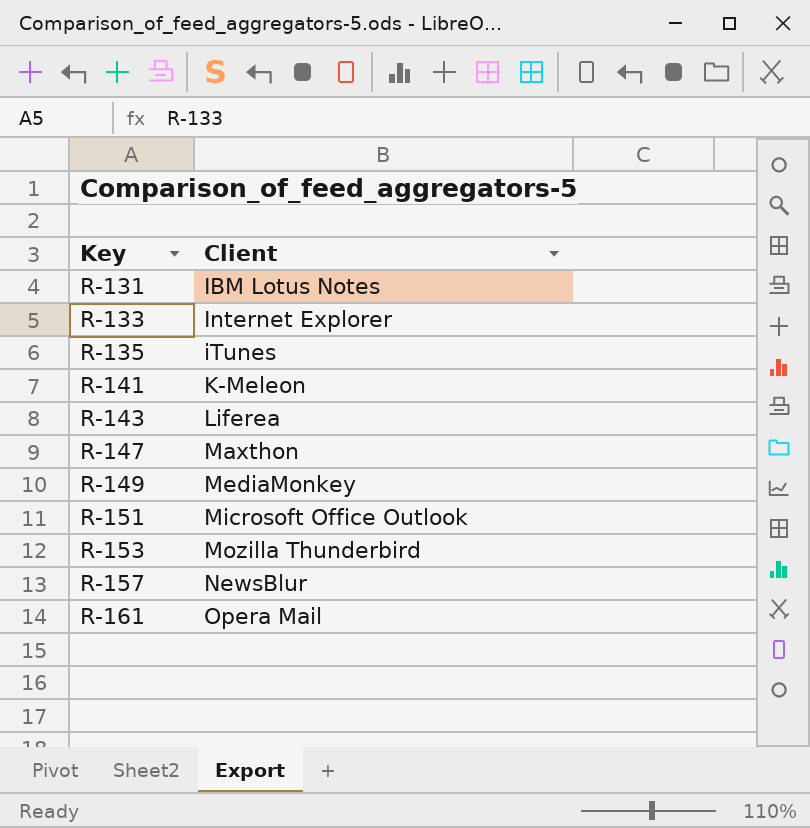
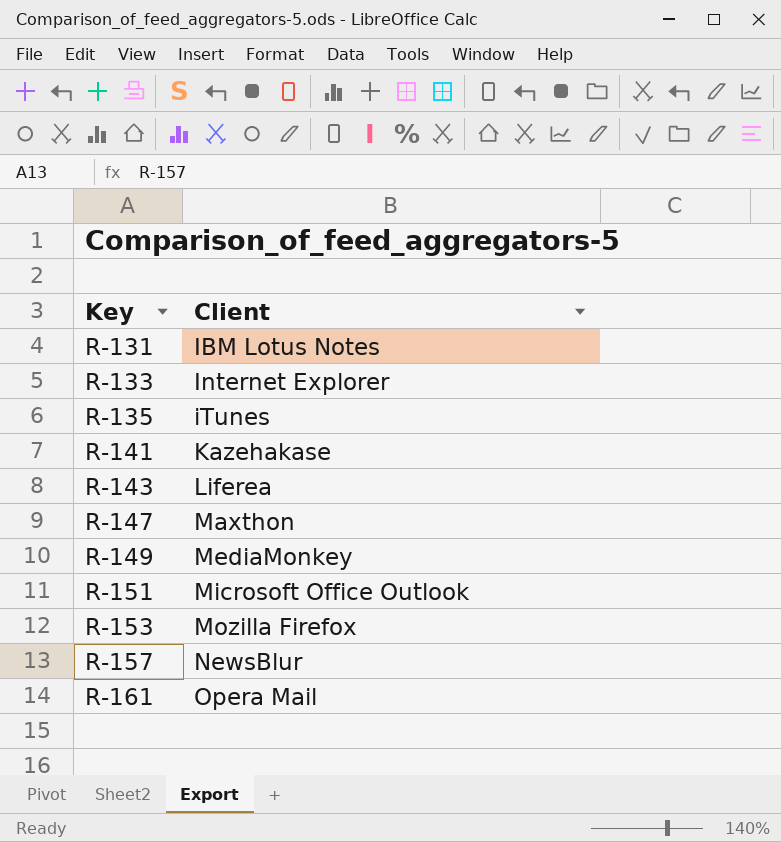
R-141 | Client: K-Meleon -> Kazehakase
R-153 | Client: Mozilla Thunderbird -> Mozilla Firefox

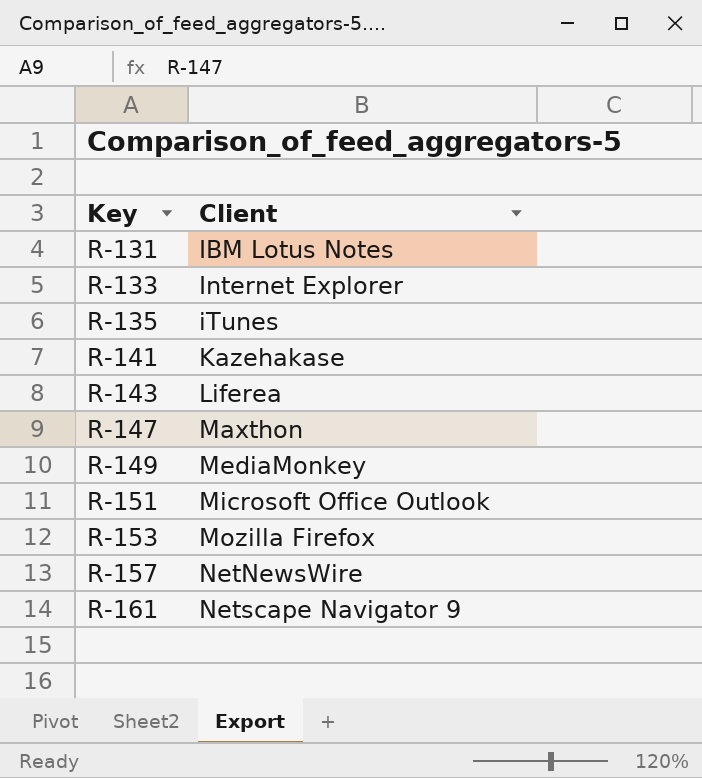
R-157 | Client: NewsBlur -> NetNewsWire
R-161 | Client: Opera Mail -> Netscape Navigator 9

